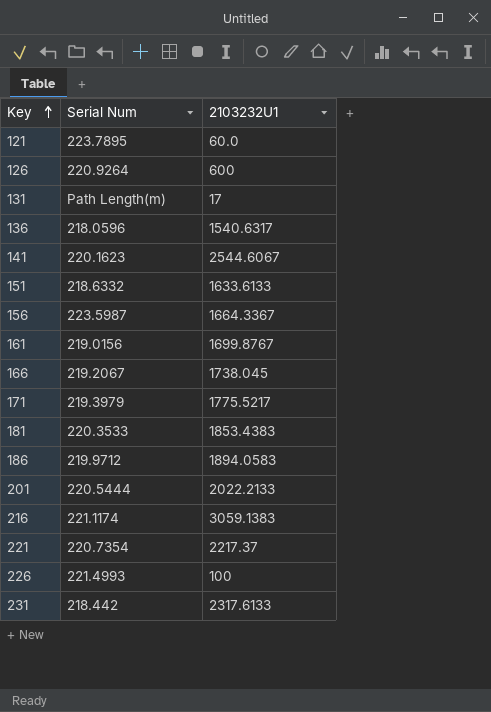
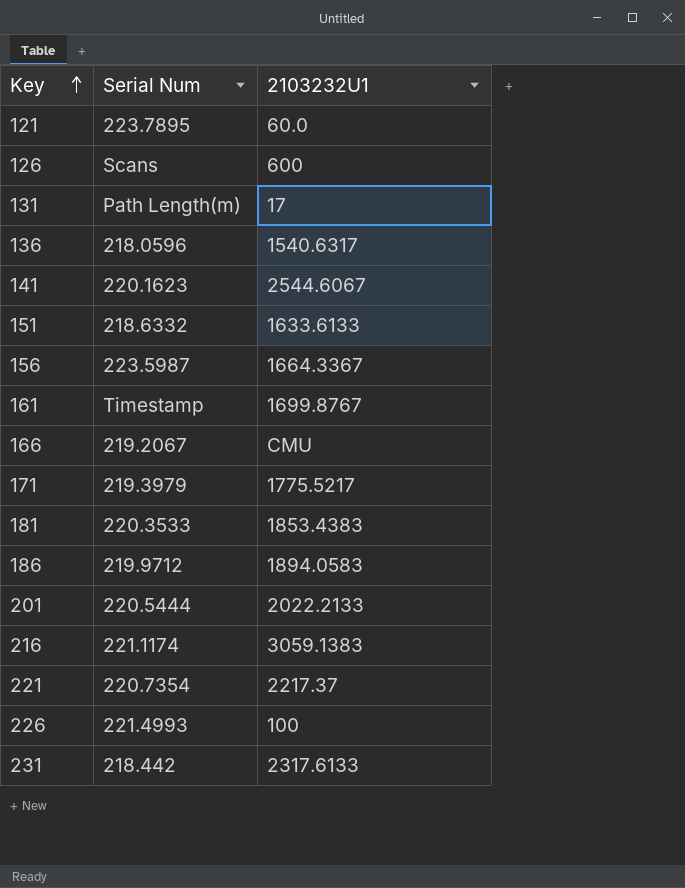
126 | Serial Num: 220.9264 -> Scans
161 | Serial Num: 219.0156 -> Timestamp
166 | 2103232U1: 1738.045 -> CMU

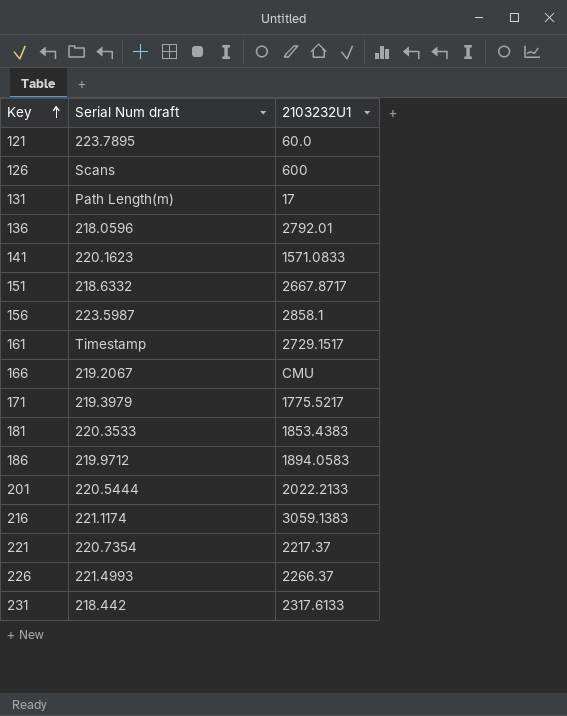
column name: Serial Num -> Serial Num draft
136 | 2103232U1: 1540.6317 -> 2792.01
141 | 2103232U1: 2544.6067 -> 1571.0833
151 | 2103232U1: 1633.6133 -> 2667.8717
156 | 2103232U1: 1664.3367 -> 2858.1
161 | 2103232U1: 1699.8767 -> 2729.1517
226 | 2103232U1: 100 -> 2266.37

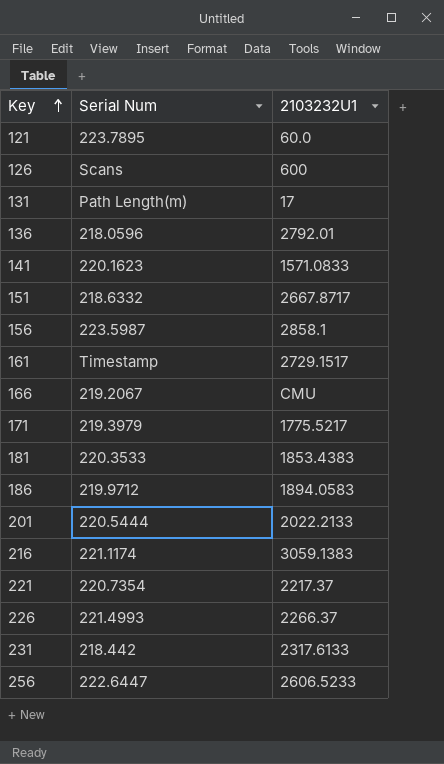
column name: Serial Num draft -> Serial Num
row 256: none -> 222.6447 | 2606.5233

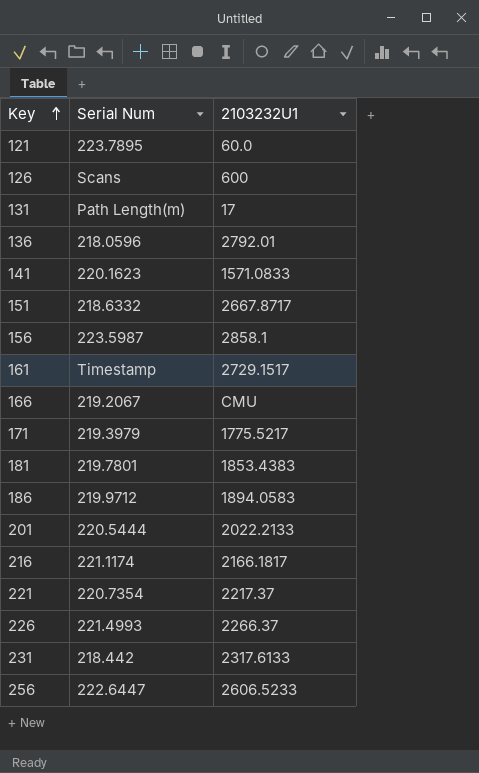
181 | Serial Num: 220.3533 -> 219.7801
216 | 2103232U1: 3059.1383 -> 2166.1817

